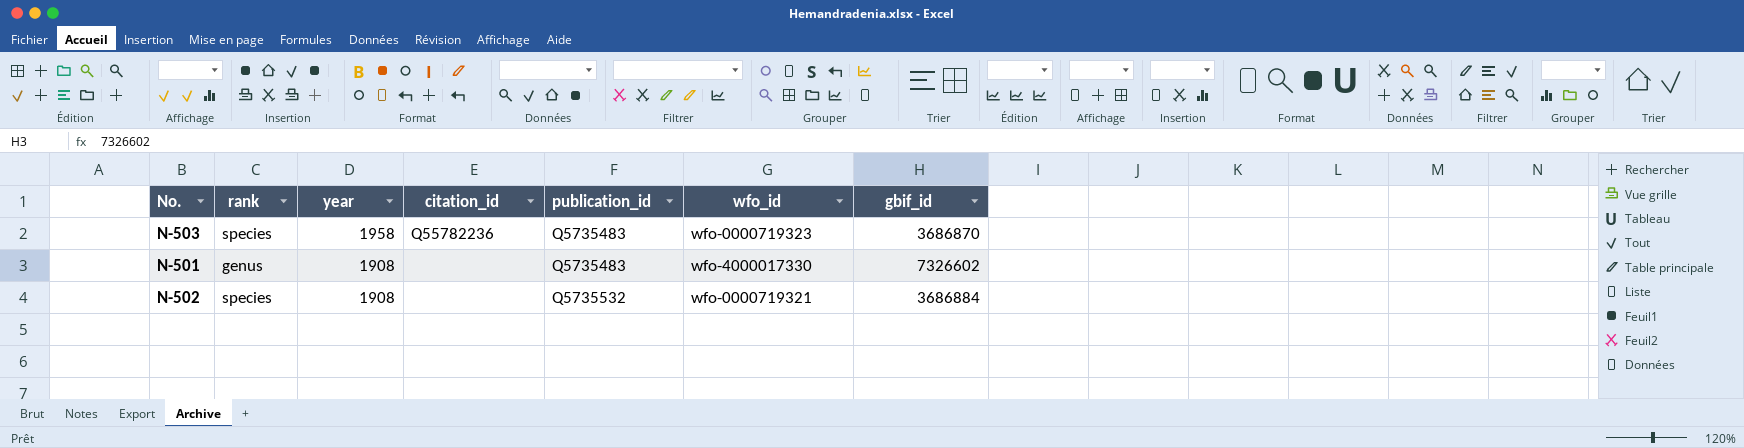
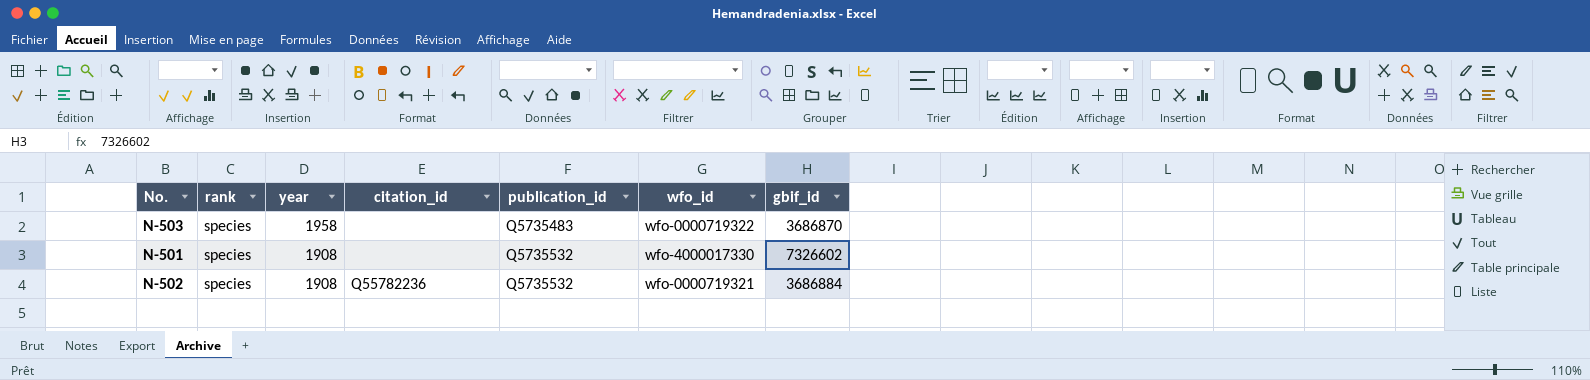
N-503 | citation_id: Q55782236 -> none
N-503 | wfo_id: wfo-0000719323 -> wfo-0000719322
N-501 | rank: genus -> species
N-501 | publication_id: Q5735483 -> Q5735532
N-502 | citation_id: none -> Q55782236

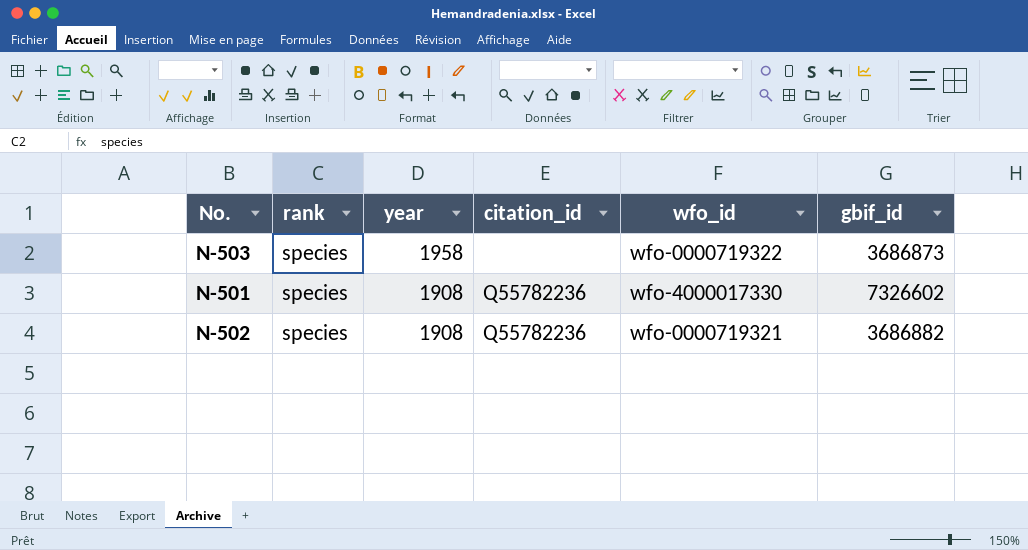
column publication_id | position: 5 -> none
N-503 | gbif_id: 3686870 -> 3686873
N-501 | citation_id: none -> Q55782236
N-502 | gbif_id: 3686884 -> 3686882

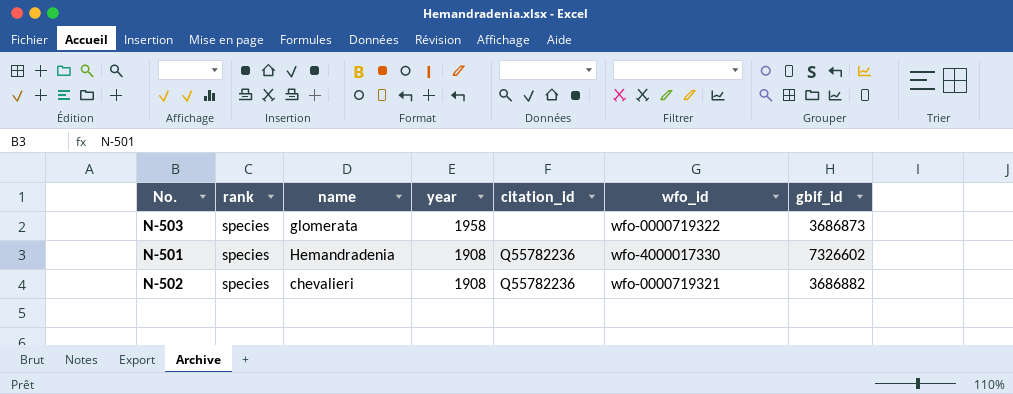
column name | position: none -> 3

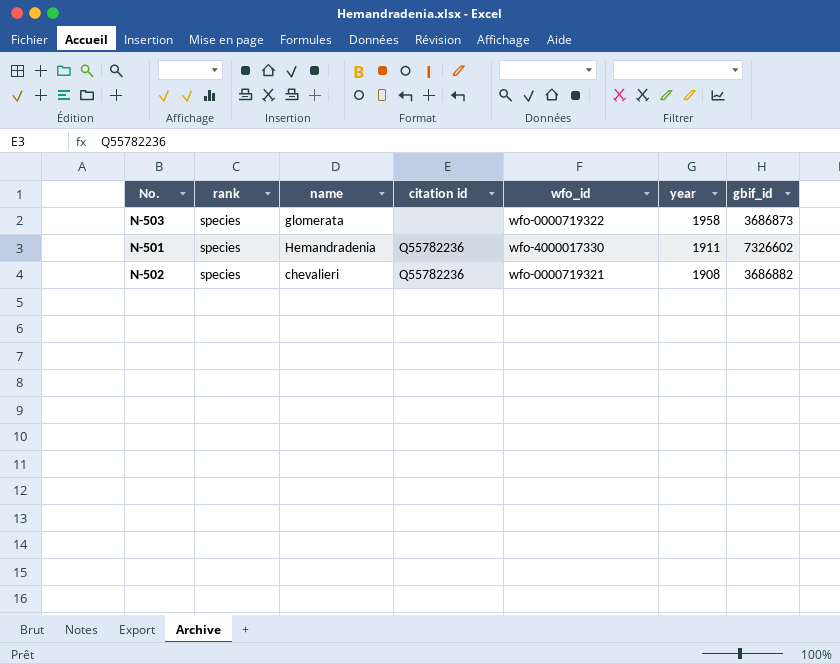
column name: citation_id -> citation id
column year | position: 4 -> 6
N-501 | year: 1908 -> 1911

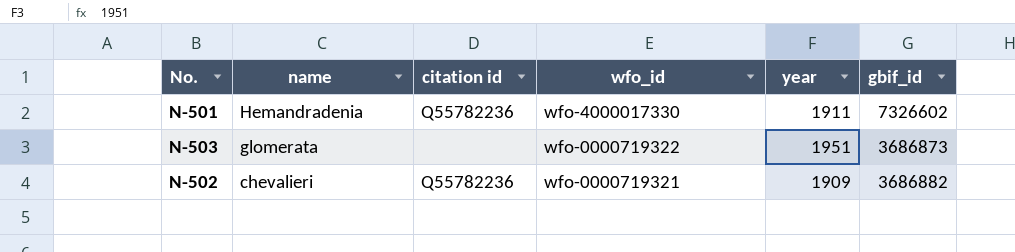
row order: year descending -> name descending
column rank | position: 2 -> none
N-503 | year: 1958 -> 1951
N-502 | year: 1908 -> 1909

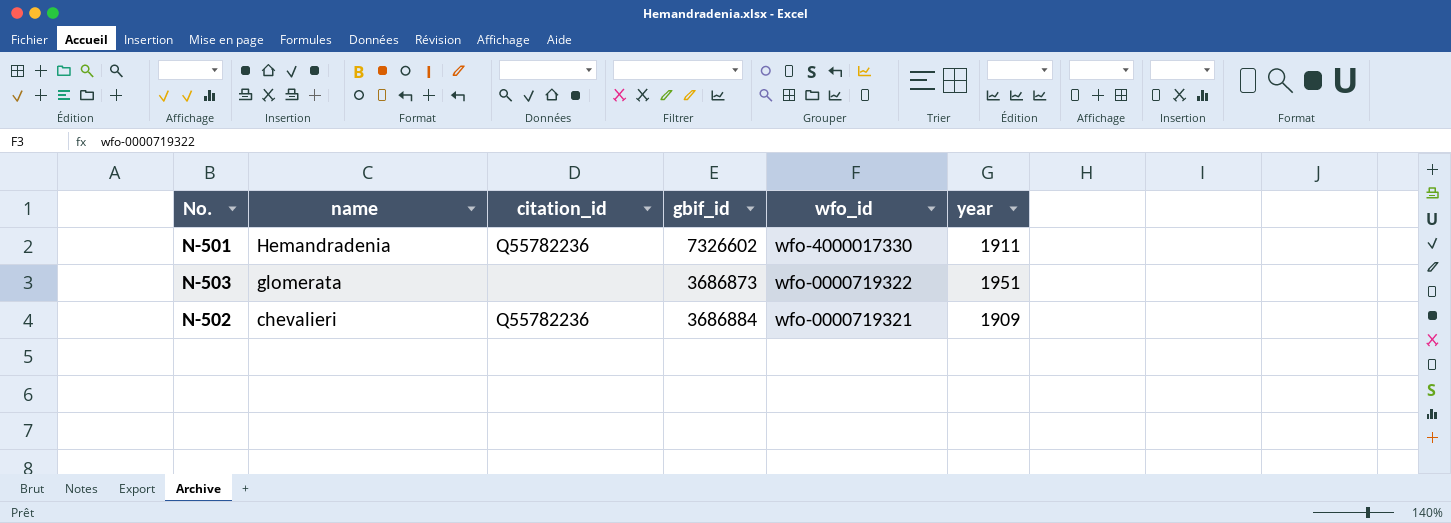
column name: citation id -> citation_id
column gbif_id | position: 6 -> 4
N-502 | gbif_id: 3686882 -> 3686884

